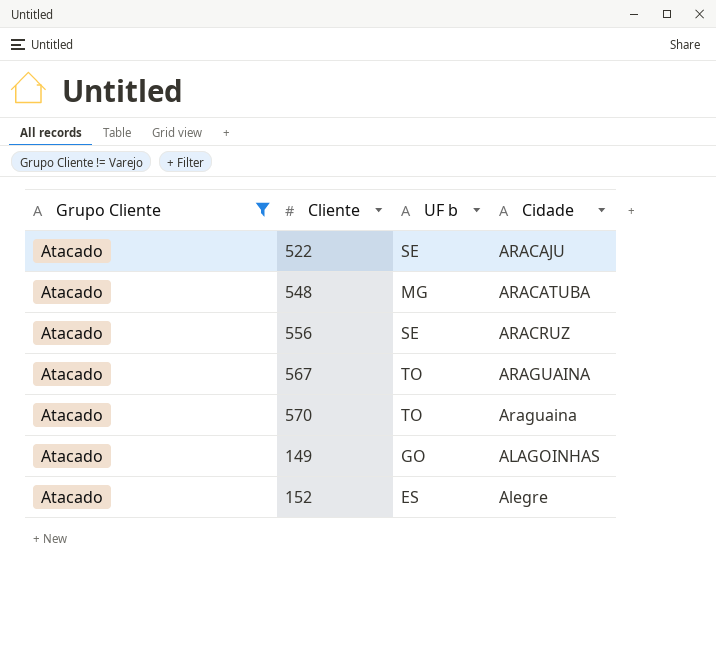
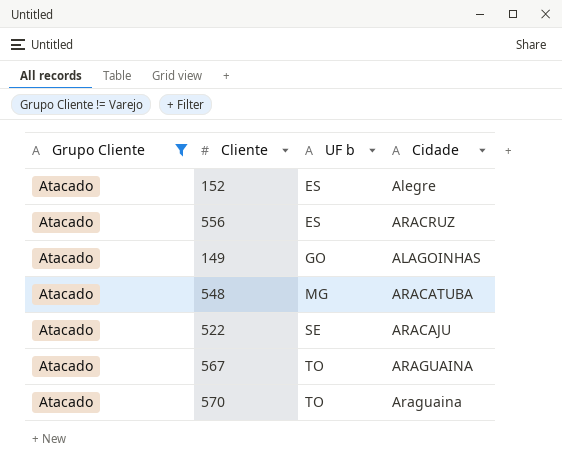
row order: none -> UF b ascending
556 | UF b: SE -> ES

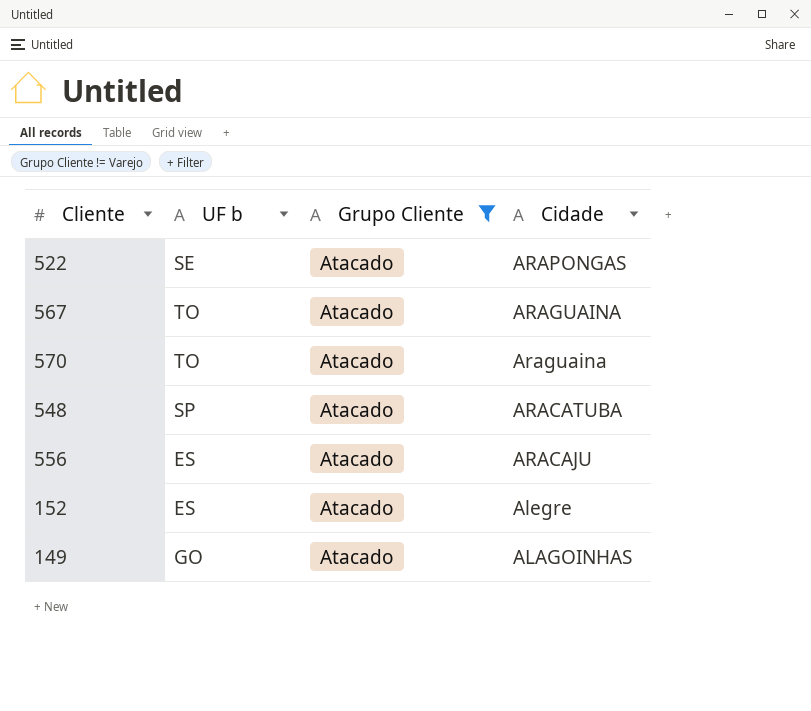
row order: UF b ascending -> Cidade descending
column Grupo Cliente | position: 1 -> 3
522 | Cidade: ARACAJU -> ARAPONGAS
548 | UF b: MG -> SP
556 | Cidade: ARACRUZ -> ARACAJU

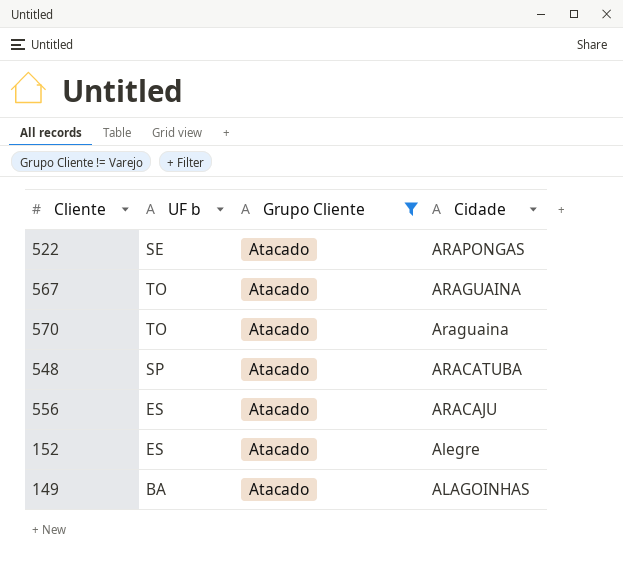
149 | UF b: GO -> BA

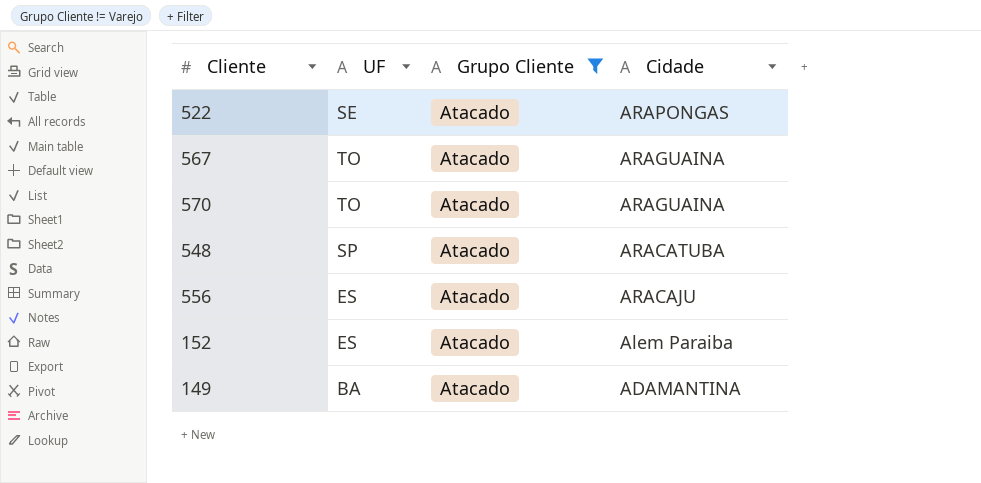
column name: UF b -> UF
570 | Cidade: Araguaina -> ARAGUAINA
152 | Cidade: Alegre -> Alem Paraiba
149 | Cidade: ALAGOINHAS -> ADAMANTINA

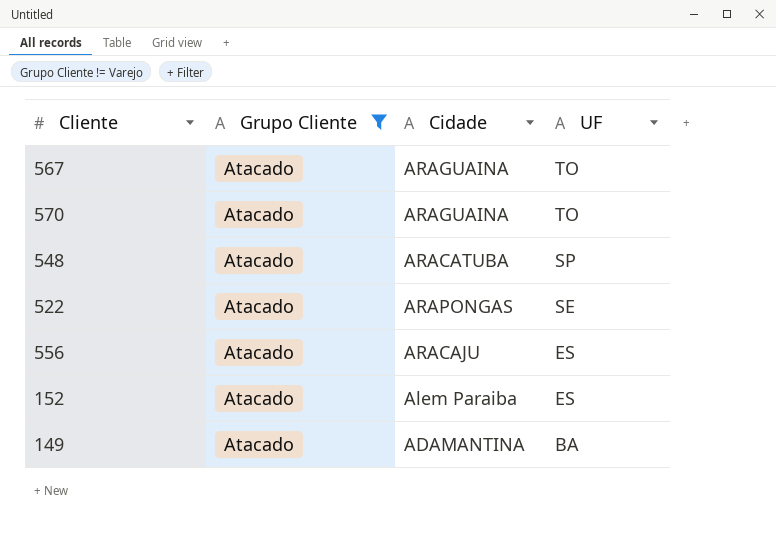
row order: Cidade descending -> UF descending
column UF | position: 2 -> 4

